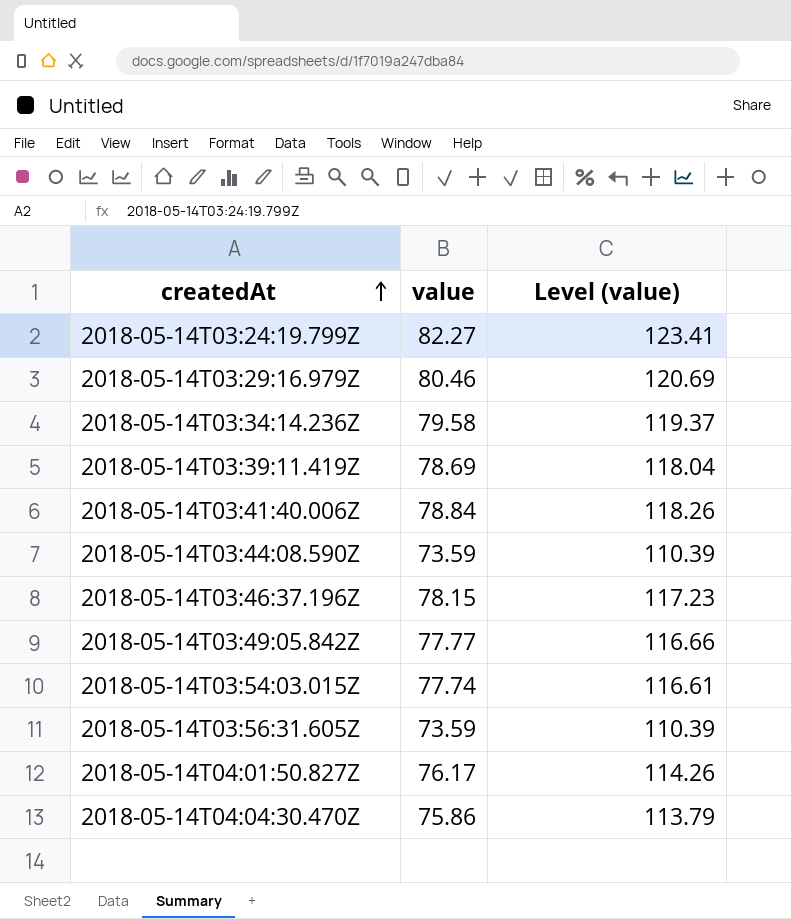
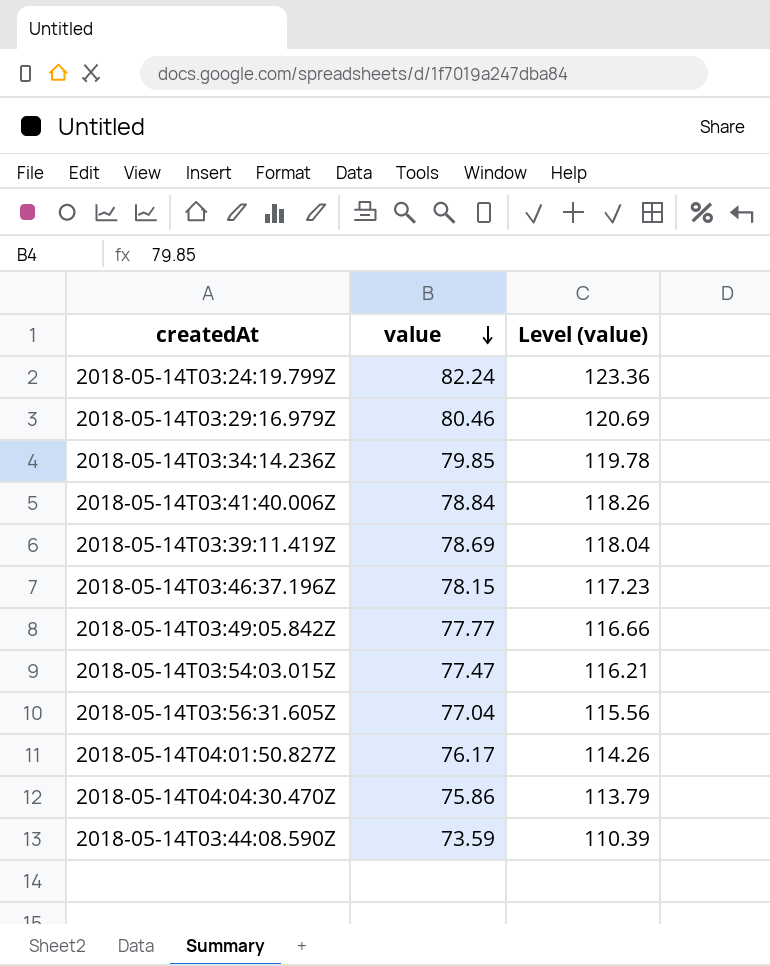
row order: createdAt ascending -> value descending
2018-05-14T03:24:19.799Z | value: 82.27 -> 82.24
2018-05-14T03:24:19.799Z | Level (value): 123.41 -> 123.36
2018-05-14T03:34:14.236Z | value: 79.58 -> 79.85
2018-05-14T03:34:14.236Z | Level (value): 119.37 -> 119.78
2018-05-14T03:54:03.015Z | value: 77.74 -> 77.47
2018-05-14T03:54:03.015Z | Level (value): 116.61 -> 116.21
2018-05-14T03:56:31.605Z | value: 73.59 -> 77.04
2018-05-14T03:56:31.605Z | Level (value): 110.39 -> 115.56

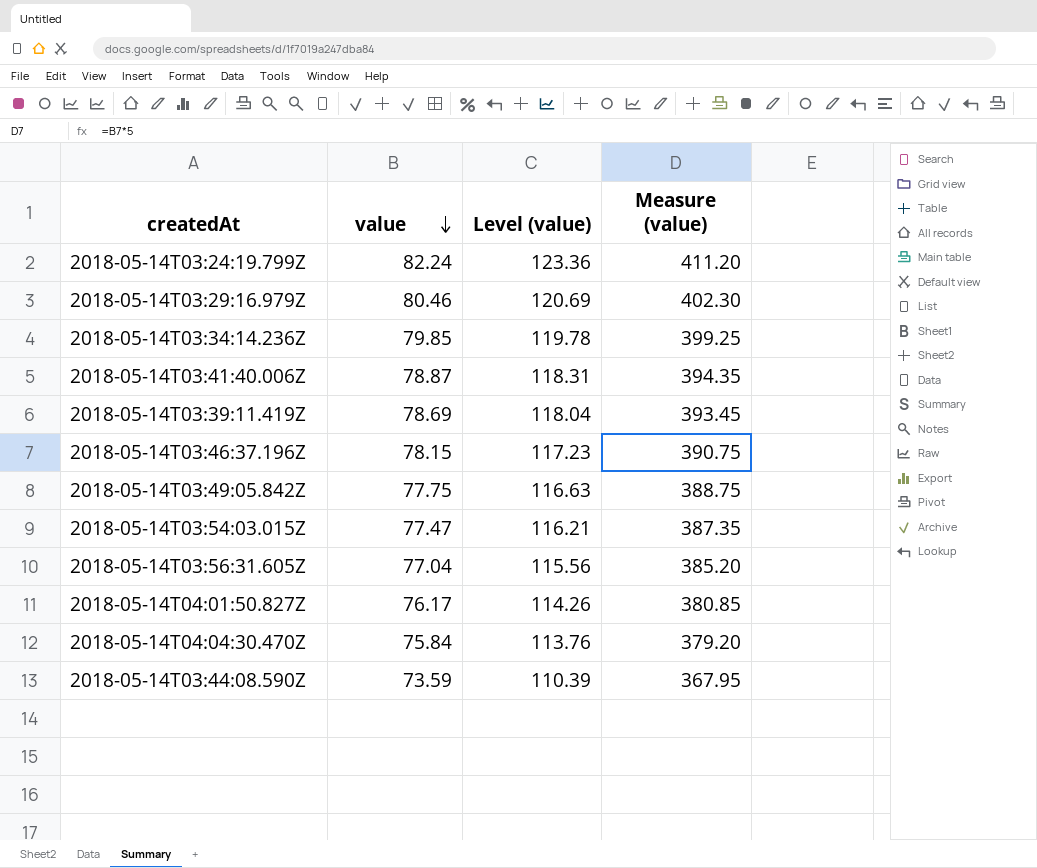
column Measure (value) | formula: none -> [value] * 5
2018-05-14T03:41:40.006Z | value: 78.84 -> 78.87
2018-05-14T03:41:40.006Z | Level (value): 118.26 -> 118.31
2018-05-14T03:49:05.842Z | value: 77.77 -> 77.75
2018-05-14T03:49:05.842Z | Level (value): 116.66 -> 116.63
2018-05-14T04:04:30.470Z | value: 75.86 -> 75.84
2018-05-14T04:04:30.470Z | Level (value): 113.79 -> 113.76

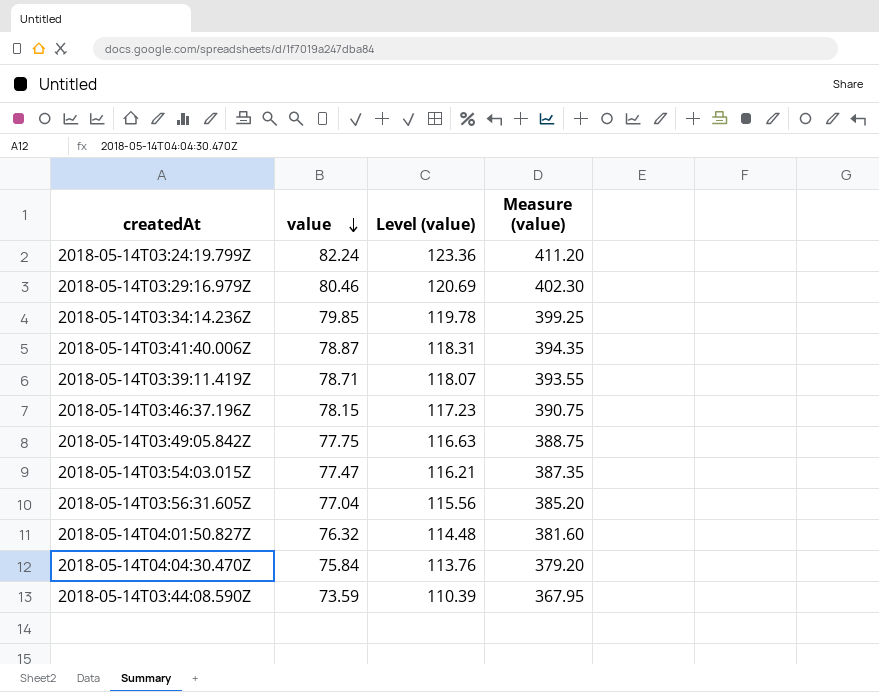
2018-05-14T03:39:11.419Z | value: 78.69 -> 78.71
2018-05-14T03:39:11.419Z | Level (value): 118.04 -> 118.07
2018-05-14T03:39:11.419Z | Measure (value): 393.45 -> 393.55
2018-05-14T04:01:50.827Z | value: 76.17 -> 76.32
2018-05-14T04:01:50.827Z | Level (value): 114.26 -> 114.48
2018-05-14T04:01:50.827Z | Measure (value): 380.85 -> 381.60

